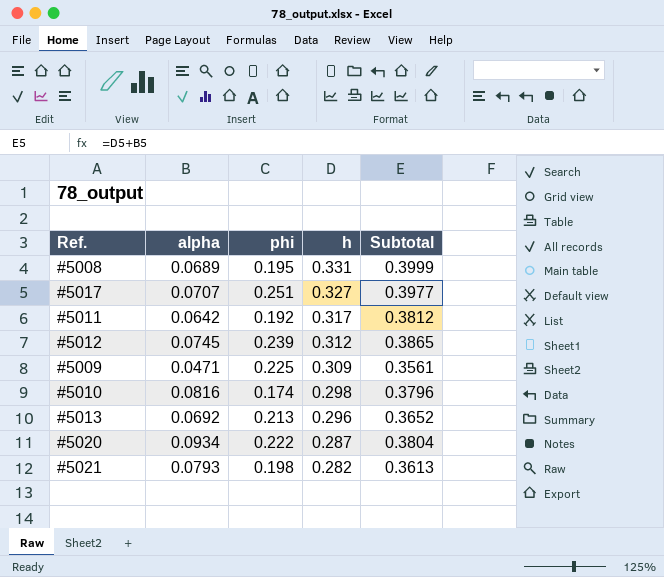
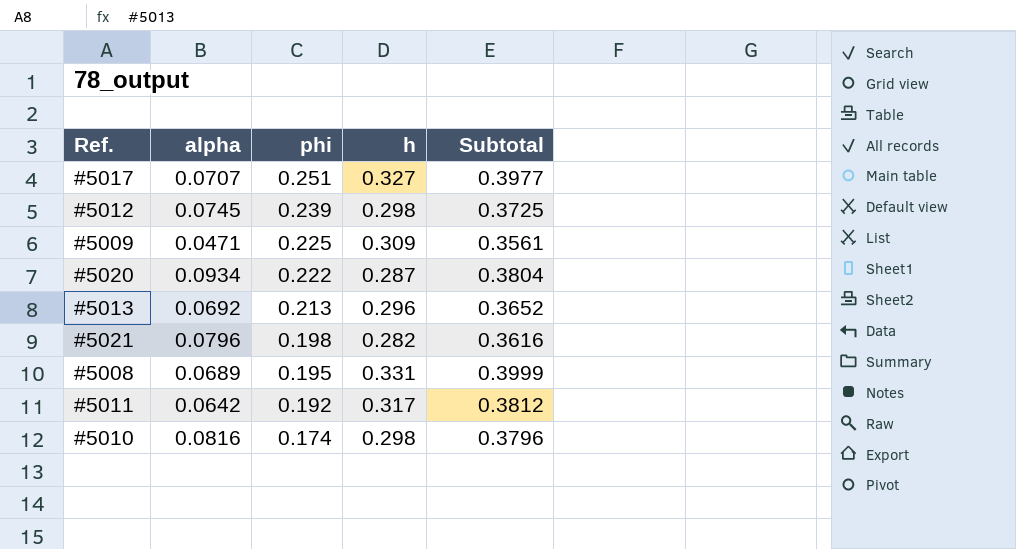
row order: h descending -> phi descending
#5012 | h: 0.312 -> 0.298
#5012 | Subtotal: 0.3865 -> 0.3725
#5021 | alpha: 0.0793 -> 0.0796
#5021 | Subtotal: 0.3613 -> 0.3616

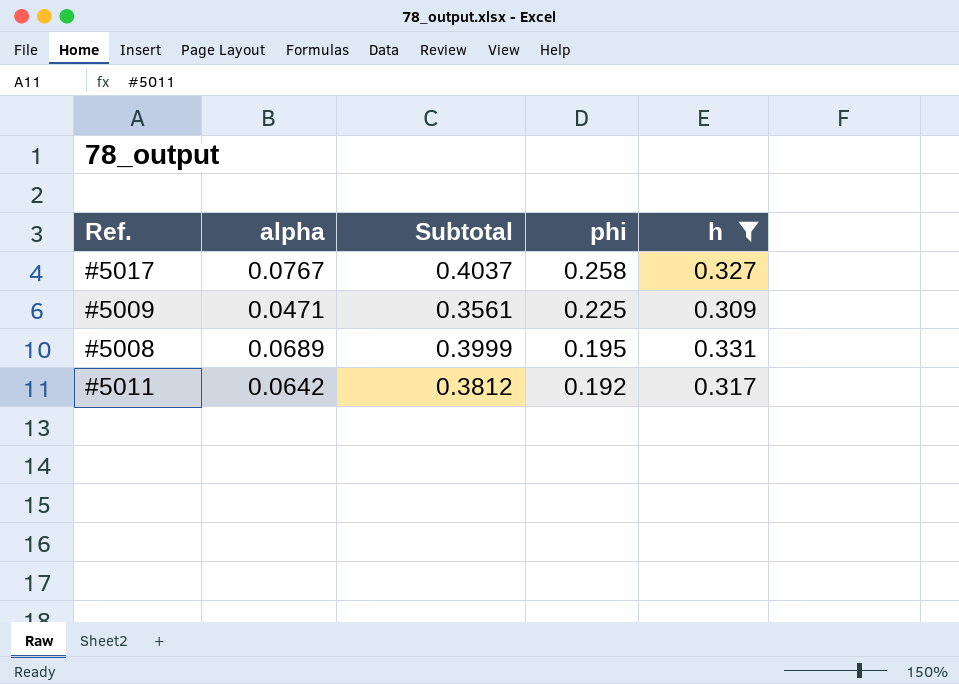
filter: none -> h >= 0.309
column Subtotal | position: 5 -> 3
#5017 | alpha: 0.0707 -> 0.0767
#5017 | Subtotal: 0.3977 -> 0.4037
#5017 | phi: 0.251 -> 0.258

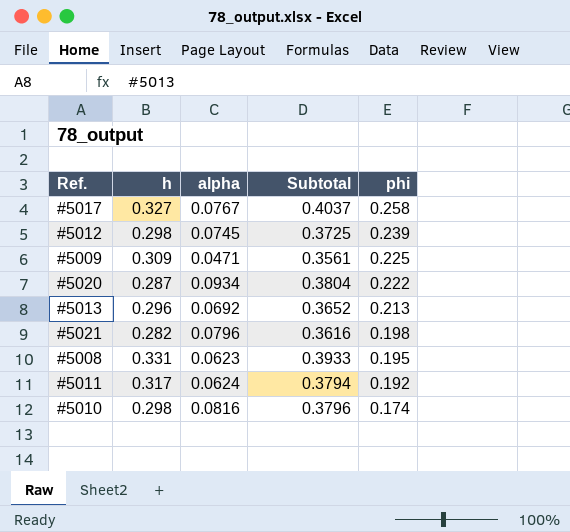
filter: h >= 0.309 -> none
column h | position: 5 -> 2
#5008 | alpha: 0.0689 -> 0.0623
#5008 | Subtotal: 0.3999 -> 0.3933
#5011 | alpha: 0.0642 -> 0.0624
#5011 | Subtotal: 0.3812 -> 0.3794

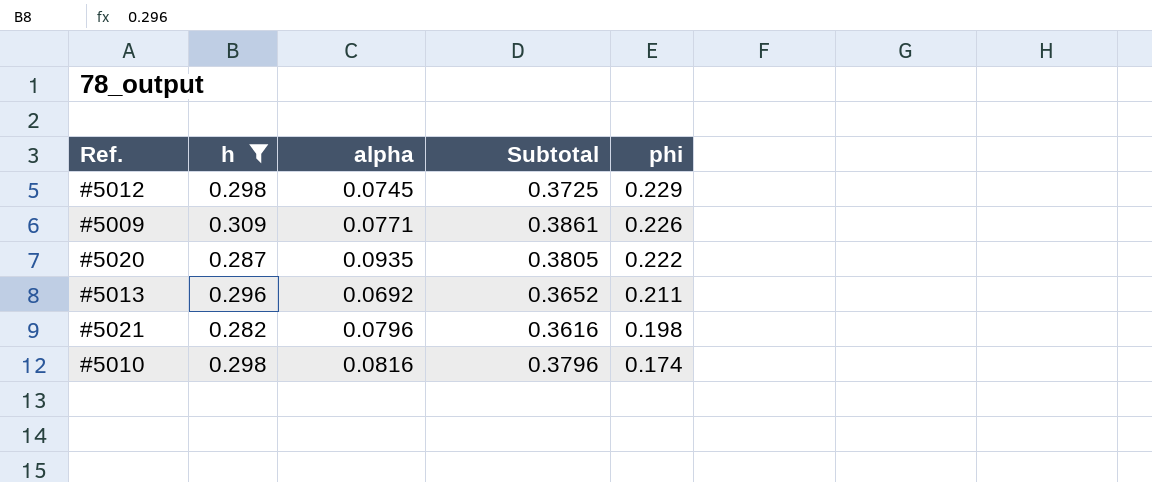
filter: none -> h <= 0.309
#5012 | phi: 0.239 -> 0.229
#5009 | alpha: 0.0471 -> 0.0771
#5009 | Subtotal: 0.3561 -> 0.3861
#5009 | phi: 0.225 -> 0.226
#5020 | alpha: 0.0934 -> 0.0935
#5020 | Subtotal: 0.3804 -> 0.3805
#5013 | phi: 0.213 -> 0.211

